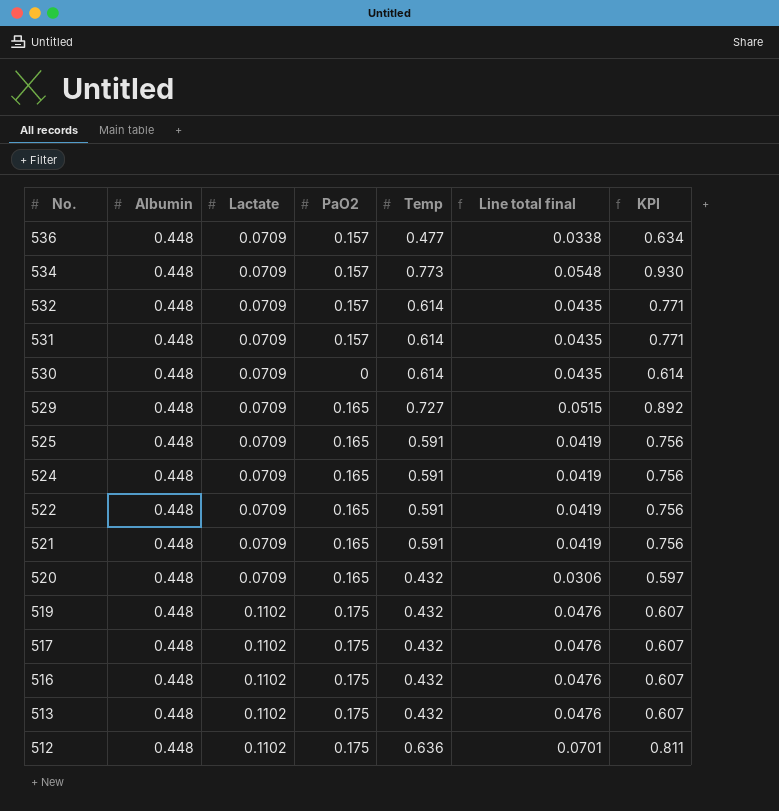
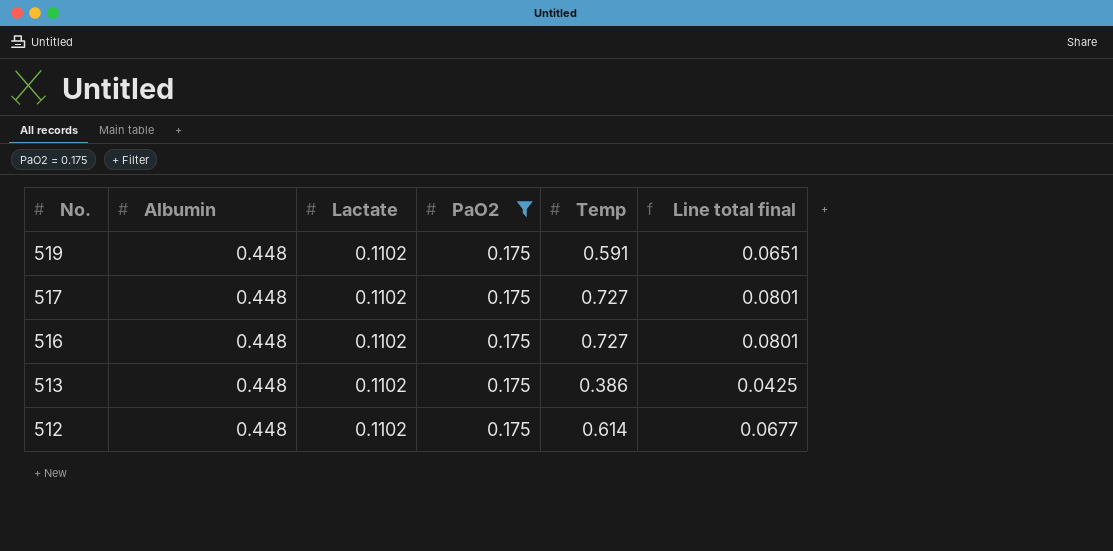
filter: none -> PaO2 = 0.175
column KPI | formula: [PaO2] + [Temp] -> none
519 | Temp: 0.432 -> 0.591
519 | Line total final: 0.0476 -> 0.0651
517 | Temp: 0.432 -> 0.727
517 | Line total final: 0.0476 -> 0.0801
516 | Temp: 0.432 -> 0.727
516 | Line total final: 0.0476 -> 0.0801
513 | Temp: 0.432 -> 0.386
513 | Line total final: 0.0476 -> 0.0425
512 | Temp: 0.636 -> 0.614
512 | Line total final: 0.0701 -> 0.0677

